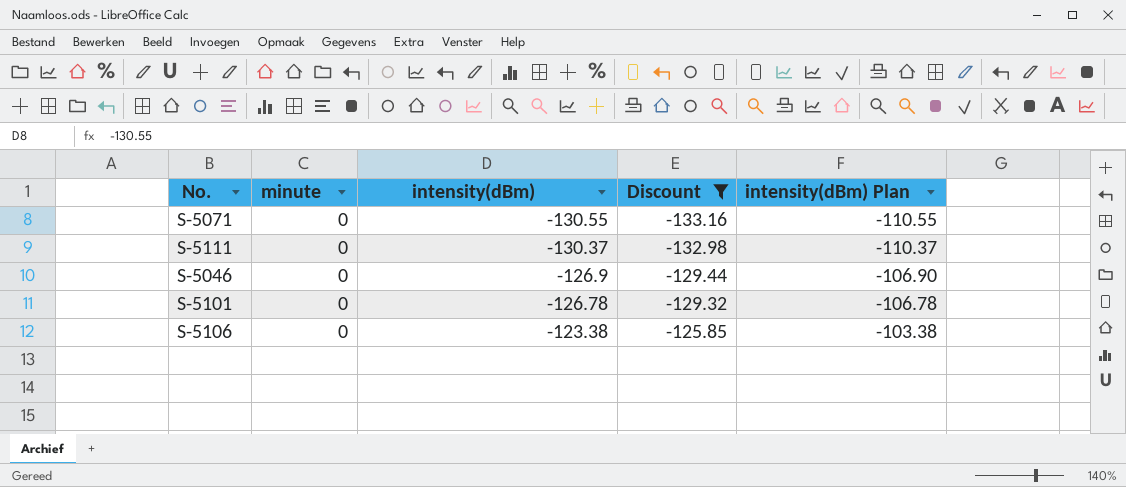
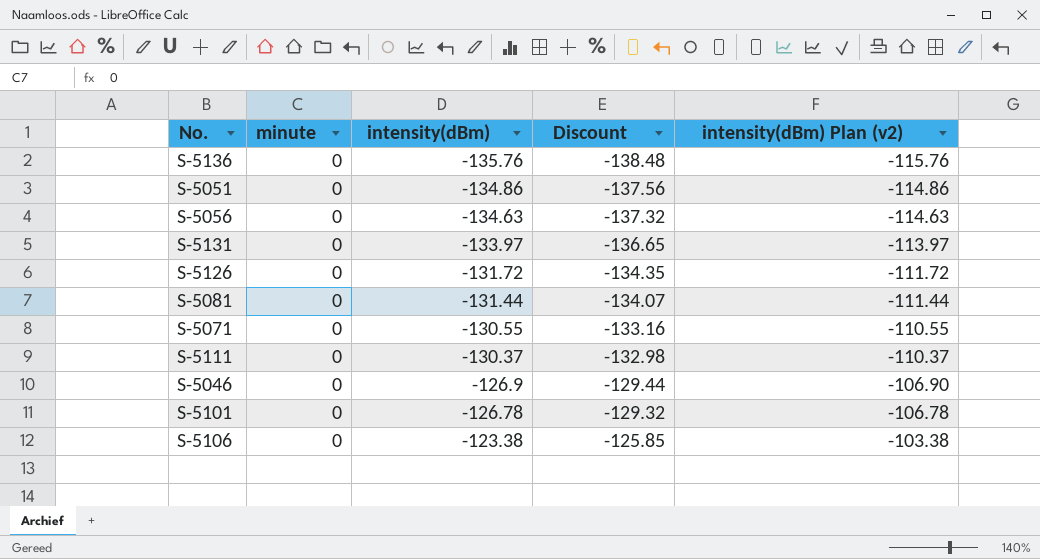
filter: Discount >= -133.16 -> none
column name: intensity(dBm) Plan -> intensity(dBm) Plan (v2)

